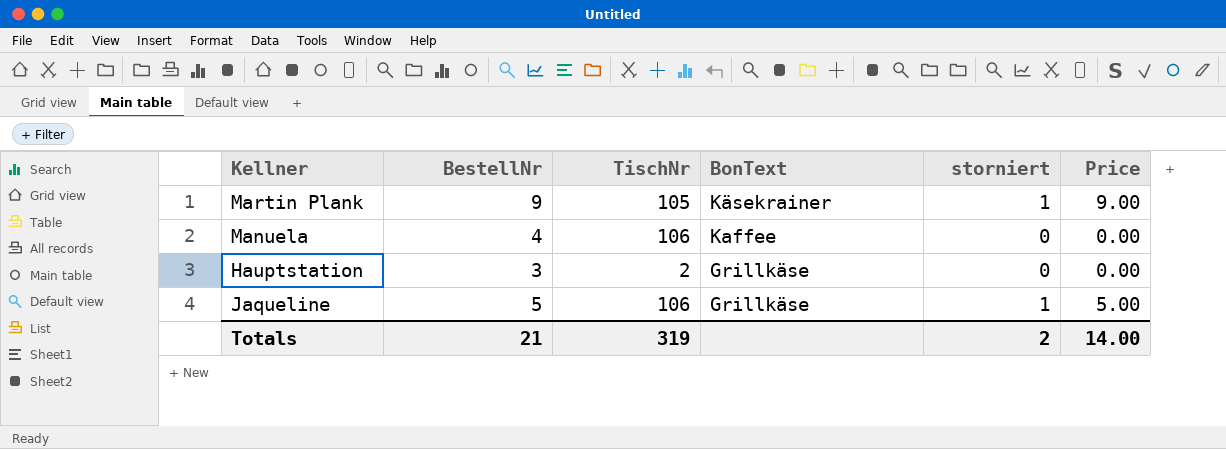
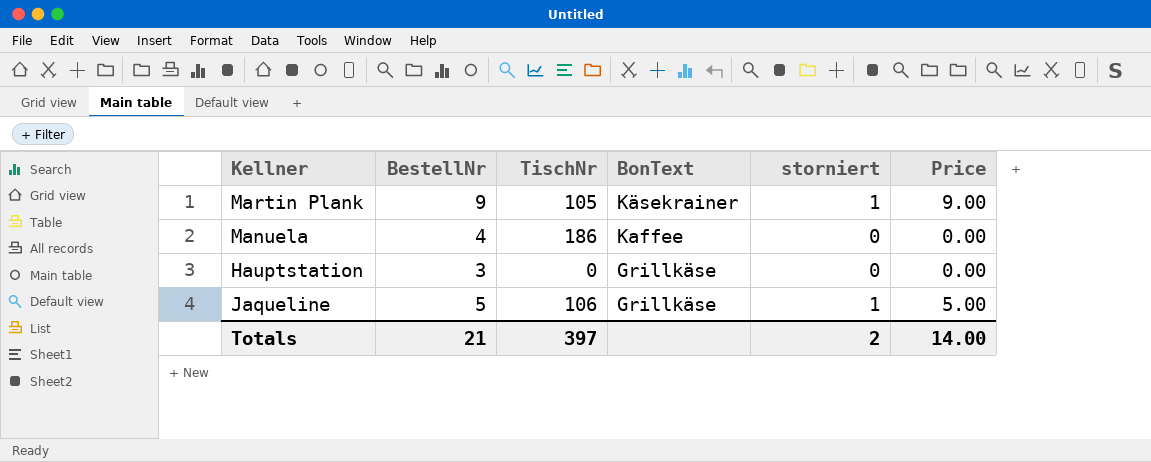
Manuela | TischNr: 106 -> 186
Hauptstation | TischNr: 2 -> 0
Totals | TischNr: 319 -> 397

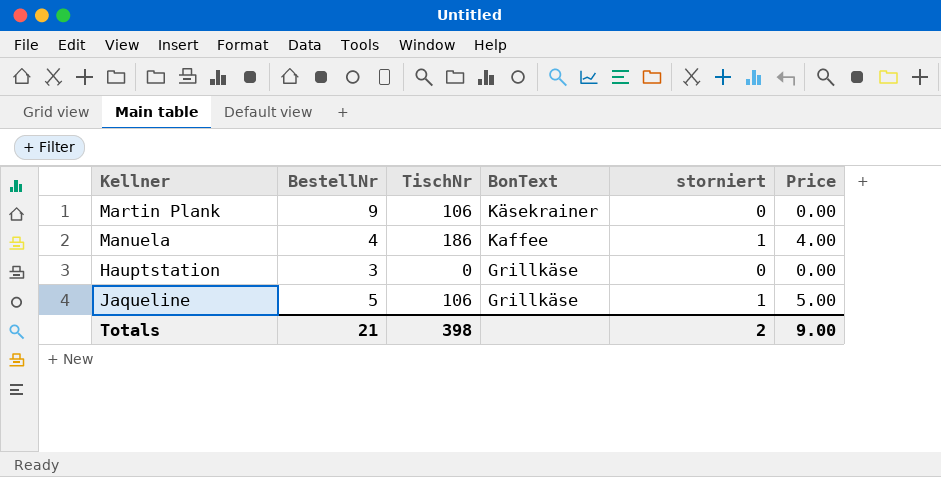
Martin Plank | TischNr: 105 -> 106
Martin Plank | storniert: 1 -> 0
Martin Plank | Price: 9.00 -> 0.00
Manuela | storniert: 0 -> 1
Manuela | Price: 0.00 -> 4.00
Totals | TischNr: 397 -> 398
Totals | Price: 14.00 -> 9.00

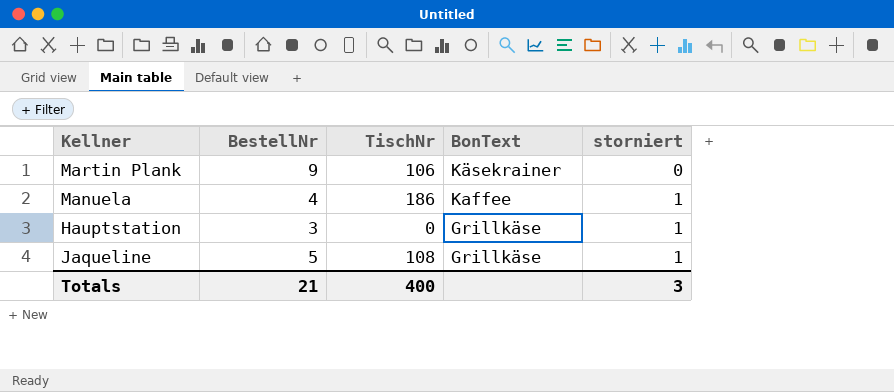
column Price | formula: [BestellNr] * [storniert] -> none
Hauptstation | storniert: 0 -> 1
Jaqueline | TischNr: 106 -> 108
Totals | TischNr: 398 -> 400
Totals | storniert: 2 -> 3

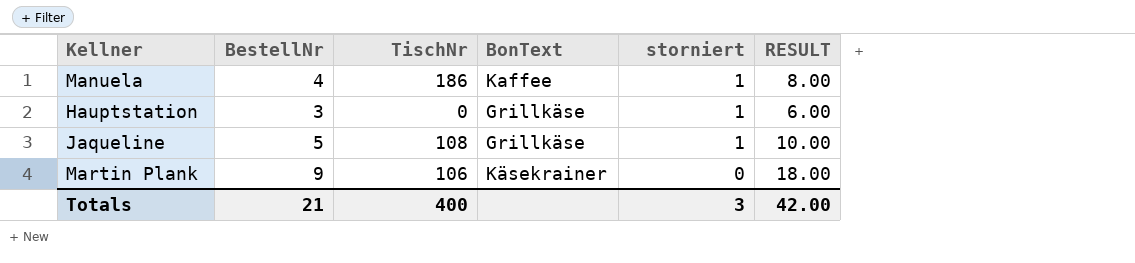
row order: BonText descending -> storniert descending
column RESULT | formula: none -> [BestellNr] * 2

